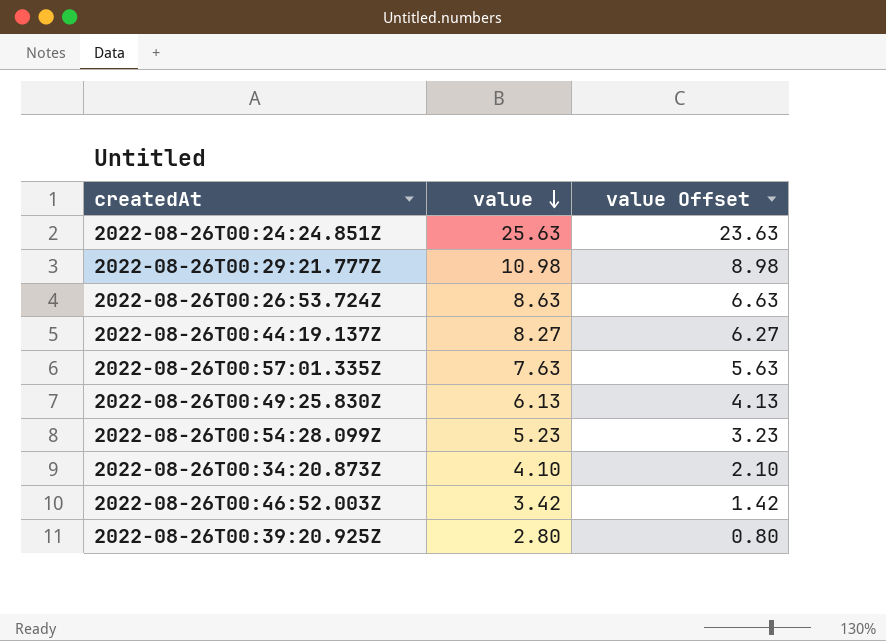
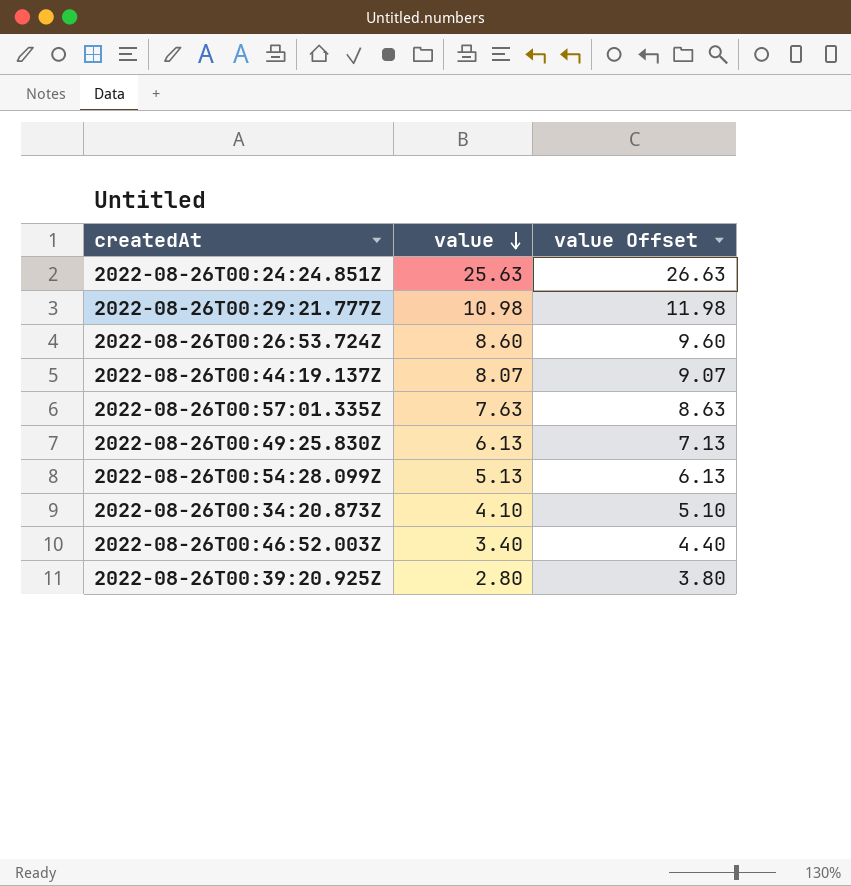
column value Offset | formula: [value] - 2 -> [value] + 1
2022-08-26T00:26:53.724Z | value: 8.63 -> 8.60
2022-08-26T00:44:19.137Z | value: 8.27 -> 8.07
2022-08-26T00:54:28.099Z | value: 5.23 -> 5.13
2022-08-26T00:46:52.003Z | value: 3.42 -> 3.40

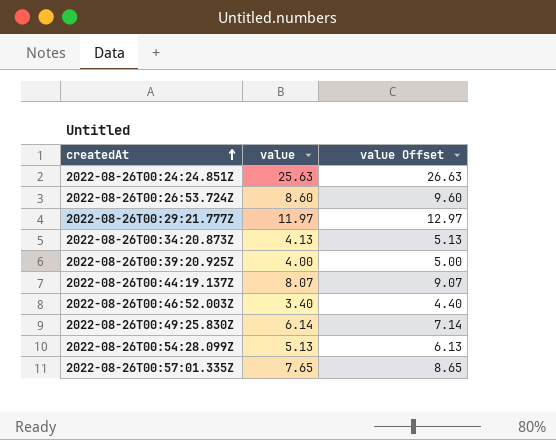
row order: value descending -> createdAt ascending
2022-08-26T00:29:21.777Z | value: 10.98 -> 11.97
2022-08-26T00:29:21.777Z | value Offset: 11.98 -> 12.97
2022-08-26T00:34:20.873Z | value: 4.10 -> 4.13
2022-08-26T00:34:20.873Z | value Offset: 5.10 -> 5.13
2022-08-26T00:39:20.925Z | value: 2.80 -> 4.00
2022-08-26T00:39:20.925Z | value Offset: 3.80 -> 5.00
2022-08-26T00:49:25.830Z | value: 6.13 -> 6.14
2022-08-26T00:49:25.830Z | value Offset: 7.13 -> 7.14
2022-08-26T00:57:01.335Z | value: 7.63 -> 7.65
2022-08-26T00:57:01.335Z | value Offset: 8.63 -> 8.65

